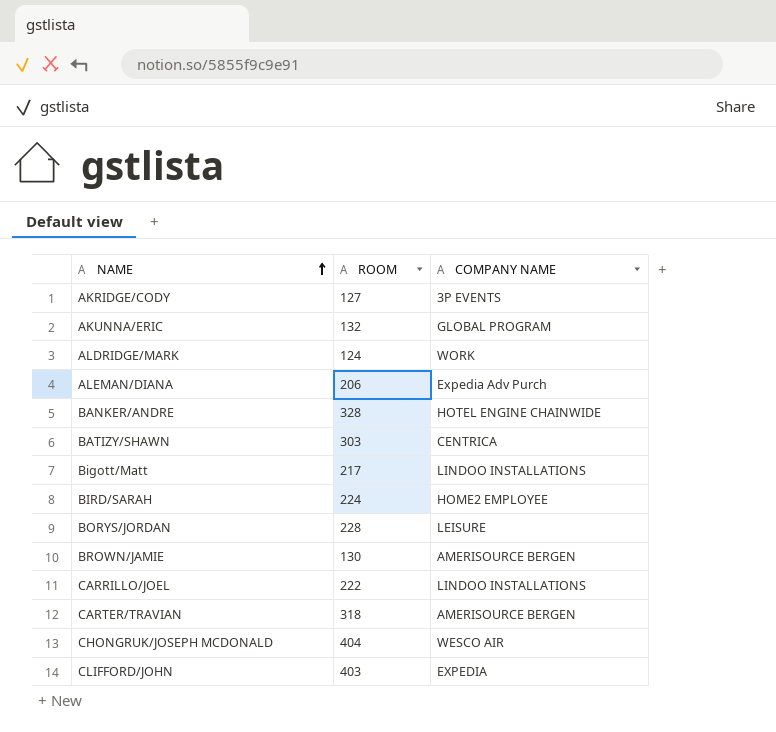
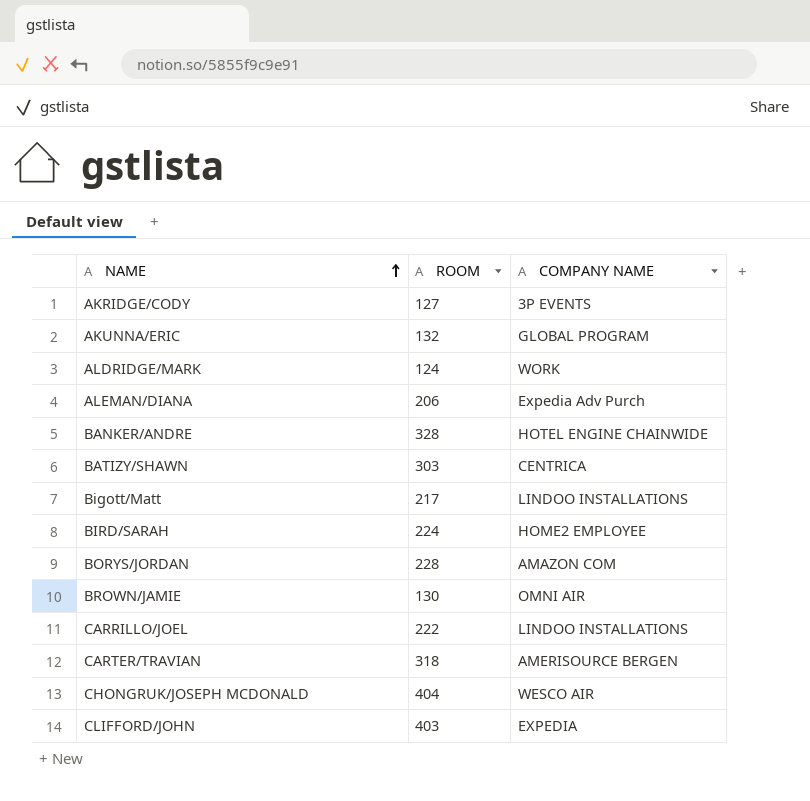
BORYS/JORDAN | COMPANY NAME: LEISURE -> AMAZON COM
BROWN/JAMIE | COMPANY NAME: AMERISOURCE BERGEN -> OMNI AIR

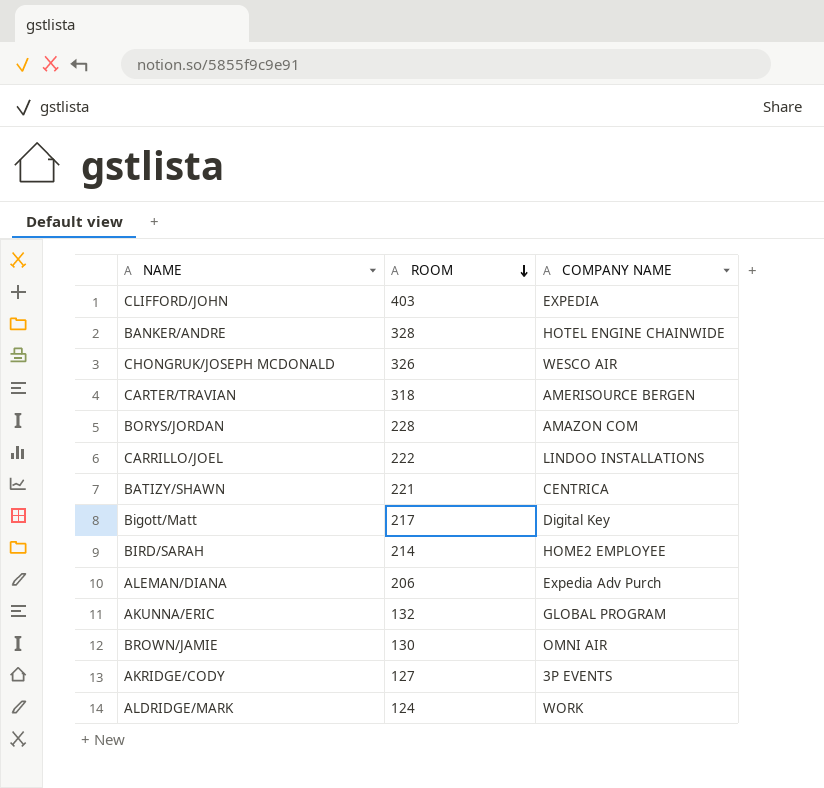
row order: NAME ascending -> ROOM descending
CHONGRUK/JOSEPH MCDONALD | ROOM: 404 -> 326
BATIZY/SHAWN | ROOM: 303 -> 221
Bigott/Matt | COMPANY NAME: LINDOO INSTALLATIONS -> Digital Key
BIRD/SARAH | ROOM: 224 -> 214

